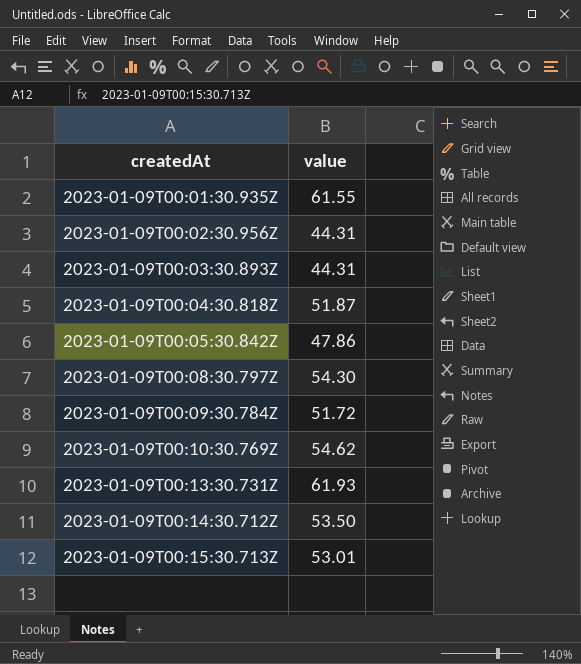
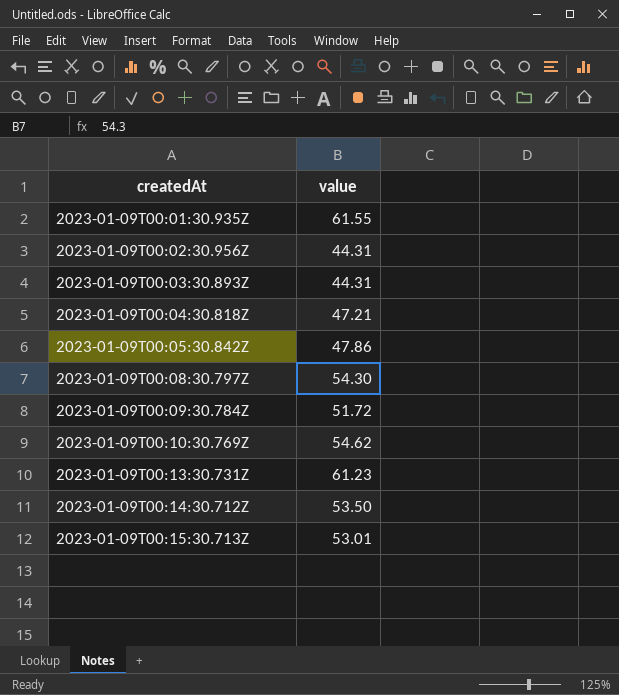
2023-01-09T00:04:30.818Z | value: 51.87 -> 47.21
2023-01-09T00:13:30.731Z | value: 61.93 -> 61.23

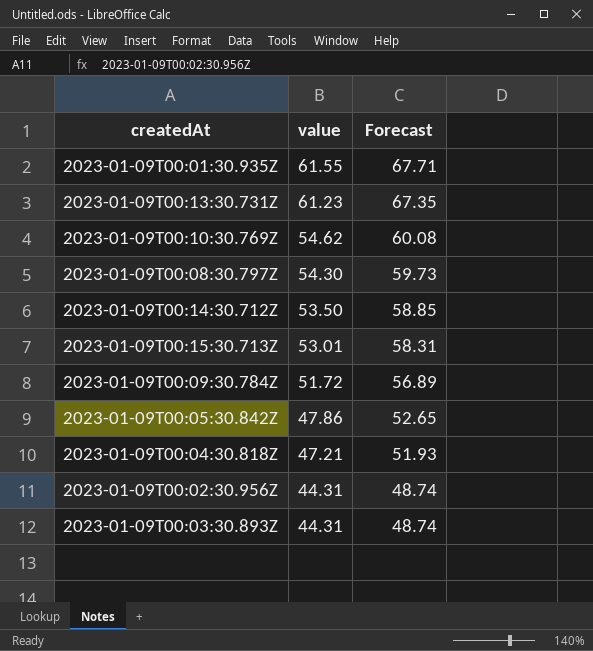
row order: createdAt ascending -> value descending
column Forecast | formula: none -> [value] * 1.1

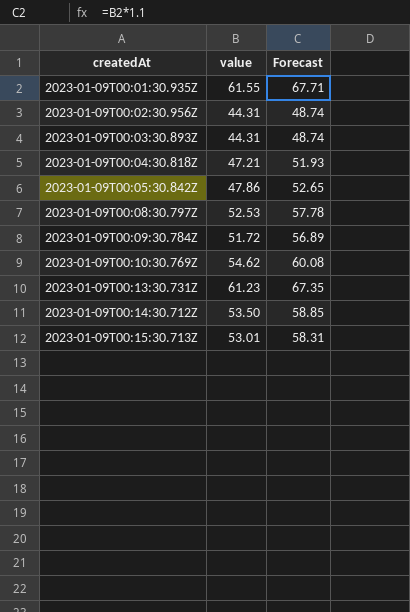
row order: value descending -> createdAt ascending
2023-01-09T00:08:30.797Z | value: 54.30 -> 52.53
2023-01-09T00:08:30.797Z | Forecast: 59.73 -> 57.78

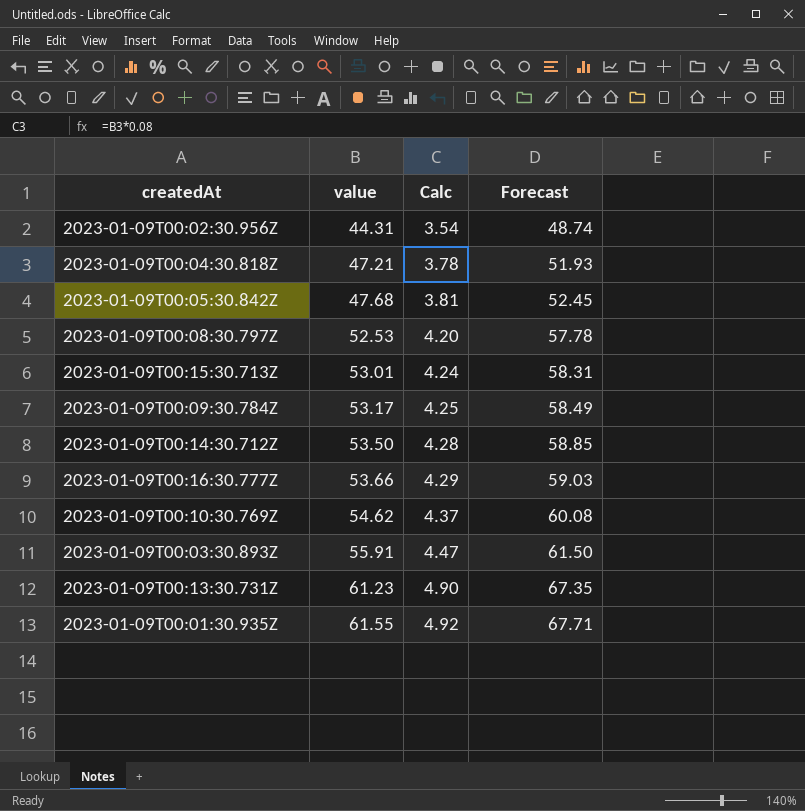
row order: createdAt ascending -> value ascending
column Calc | formula: none -> [value] * 0.08
2023-01-09T00:05:30.842Z | value: 47.86 -> 47.68
2023-01-09T00:05:30.842Z | Forecast: 52.65 -> 52.45
2023-01-09T00:09:30.784Z | value: 51.72 -> 53.17
2023-01-09T00:09:30.784Z | Forecast: 56.89 -> 58.49
row 2023-01-09T00:16:30.777Z: none -> 53.66 | 4.29 | 59.03
2023-01-09T00:03:30.893Z | value: 44.31 -> 55.91
2023-01-09T00:03:30.893Z | Forecast: 48.74 -> 61.50

